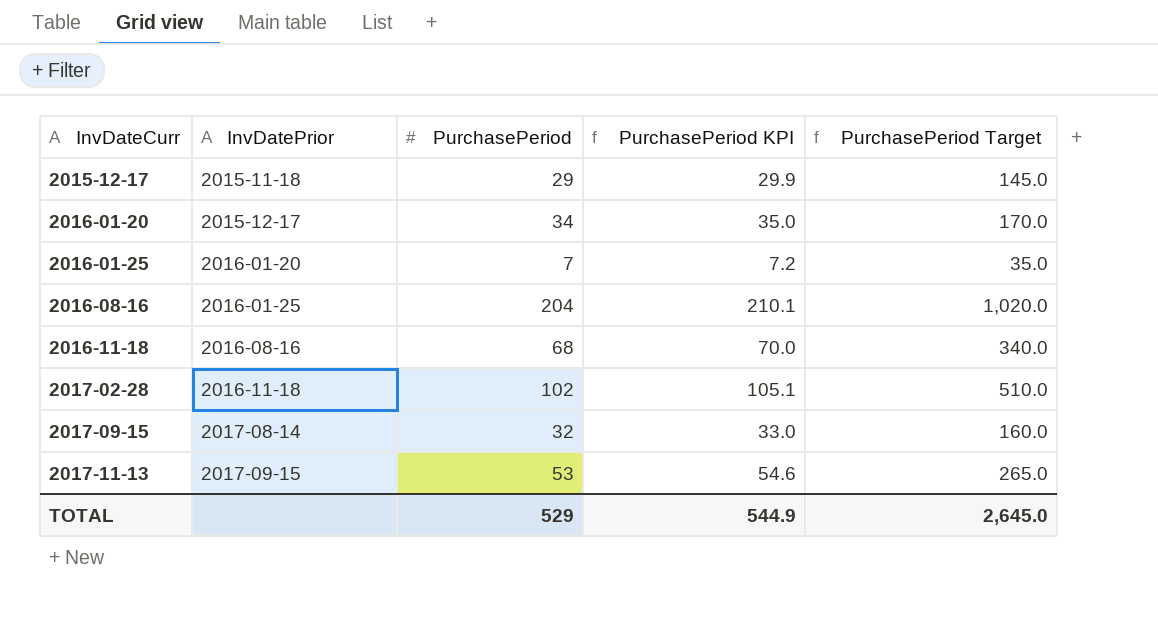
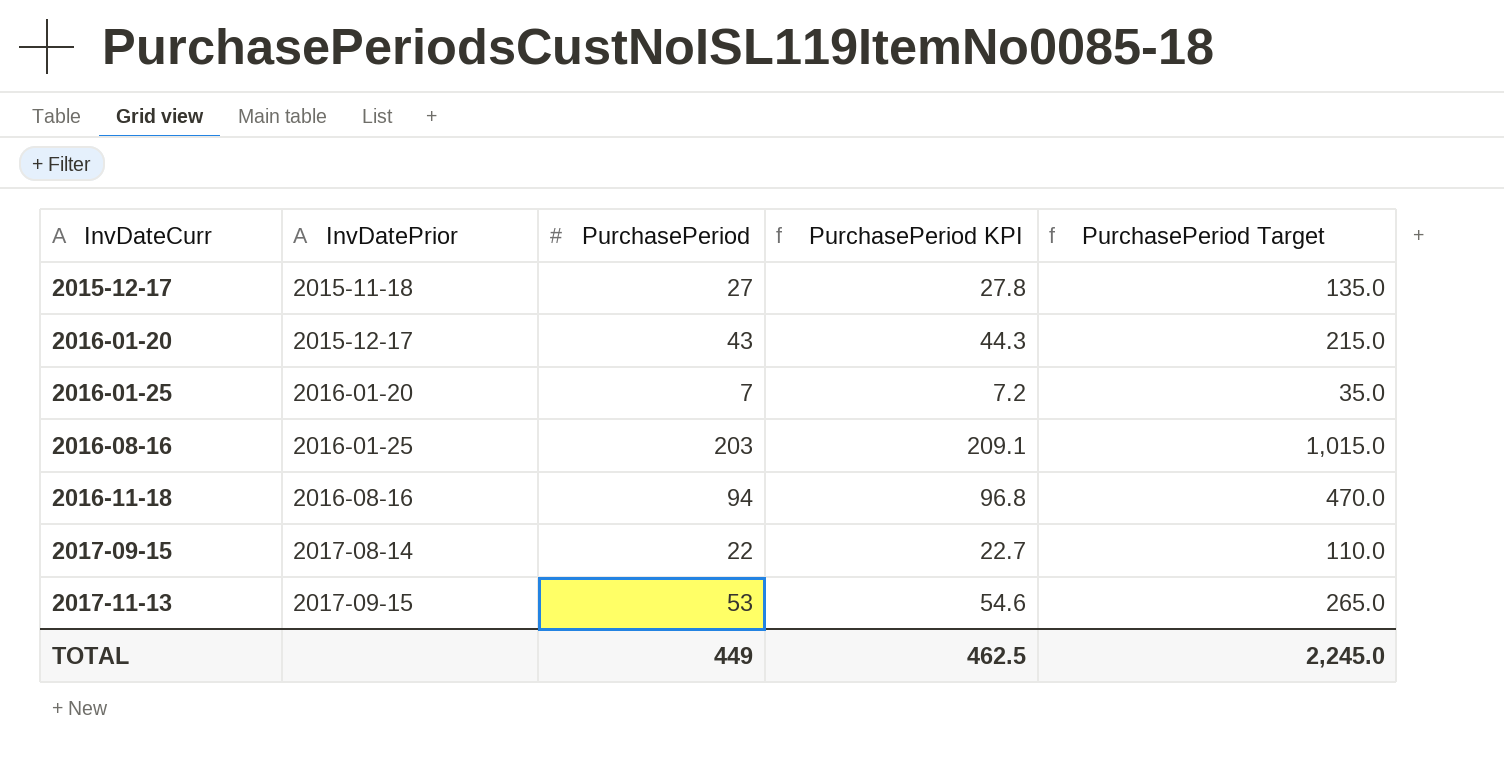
row 2017-02-28: 2016-11-18 | 102 | 105.1 | 510.0 -> none
2015-12-17 | PurchasePeriod: 29 -> 27
2015-12-17 | PurchasePeriod KPI: 29.9 -> 27.8
2015-12-17 | PurchasePeriod Target: 145.0 -> 135.0
2016-01-20 | PurchasePeriod: 34 -> 43
2016-01-20 | PurchasePeriod KPI: 35.0 -> 44.3
2016-01-20 | PurchasePeriod Target: 170.0 -> 215.0
2016-08-16 | PurchasePeriod: 204 -> 203
2016-08-16 | PurchasePeriod KPI: 210.1 -> 209.1
2016-08-16 | PurchasePeriod Target: 1,020.0 -> 1,015.0
2016-11-18 | PurchasePeriod: 68 -> 94
2016-11-18 | PurchasePeriod KPI: 70.0 -> 96.8
2016-11-18 | PurchasePeriod Target: 340.0 -> 470.0
2017-09-15 | PurchasePeriod: 32 -> 22
2017-09-15 | PurchasePeriod KPI: 33.0 -> 22.7
2017-09-15 | PurchasePeriod Target: 160.0 -> 110.0
TOTAL | PurchasePeriod: 529 -> 449
TOTAL | PurchasePeriod KPI: 544.9 -> 462.5
TOTAL | PurchasePeriod Target: 2,645.0 -> 2,245.0

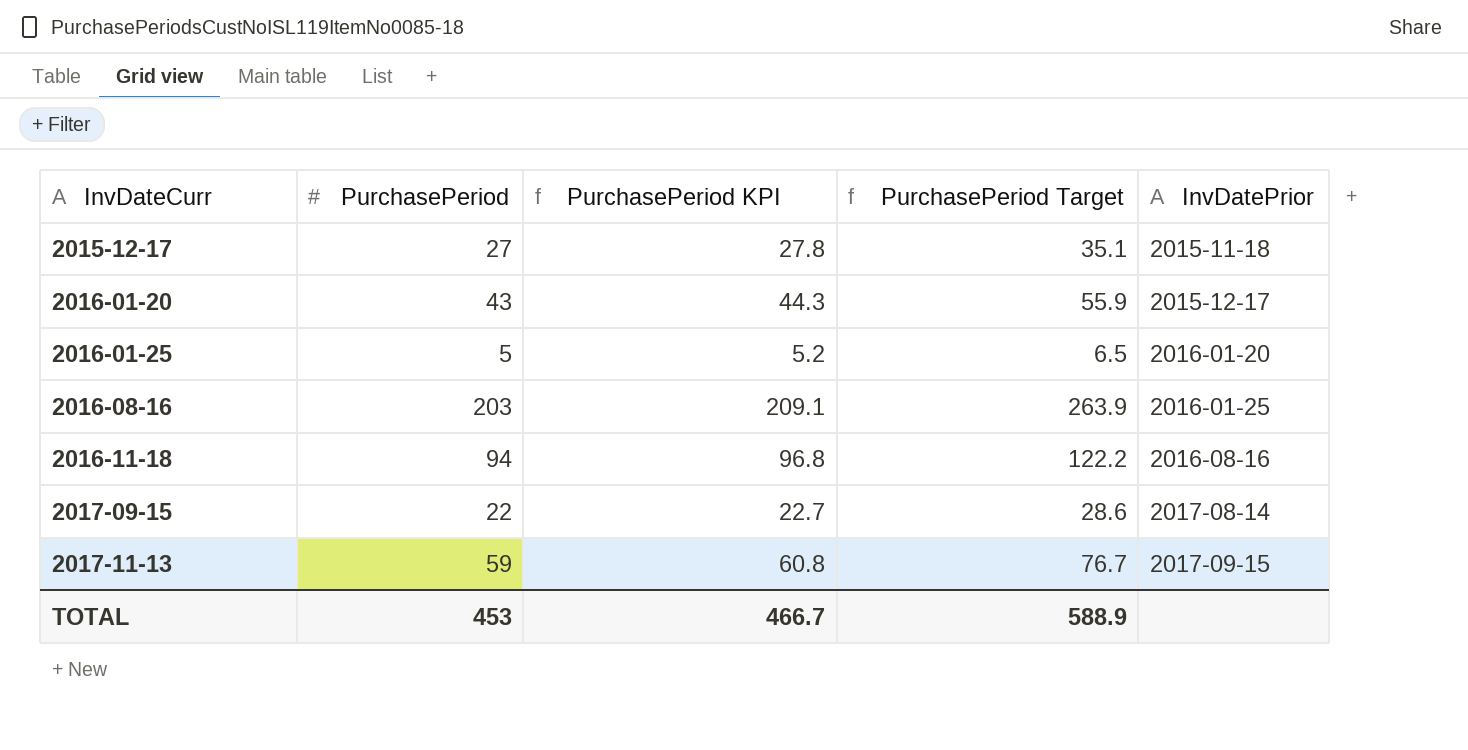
column PurchasePeriod Target | formula: [PurchasePeriod] * 5 -> [PurchasePeriod] * 1.3
column InvDatePrior | position: 2 -> 5
2016-01-25 | PurchasePeriod: 7 -> 5
2016-01-25 | PurchasePeriod KPI: 7.2 -> 5.2
2017-11-13 | PurchasePeriod: 53 -> 59
2017-11-13 | PurchasePeriod KPI: 54.6 -> 60.8
TOTAL | PurchasePeriod: 449 -> 453
TOTAL | PurchasePeriod KPI: 462.5 -> 466.7
TOTAL | PurchasePeriod Target: 2,245.0 -> 588.9

